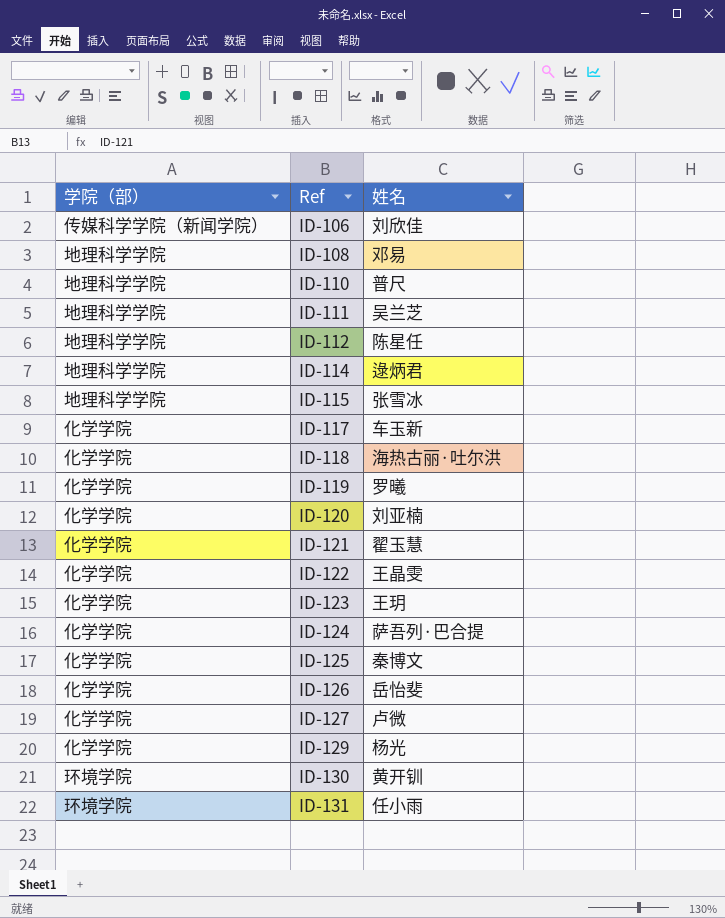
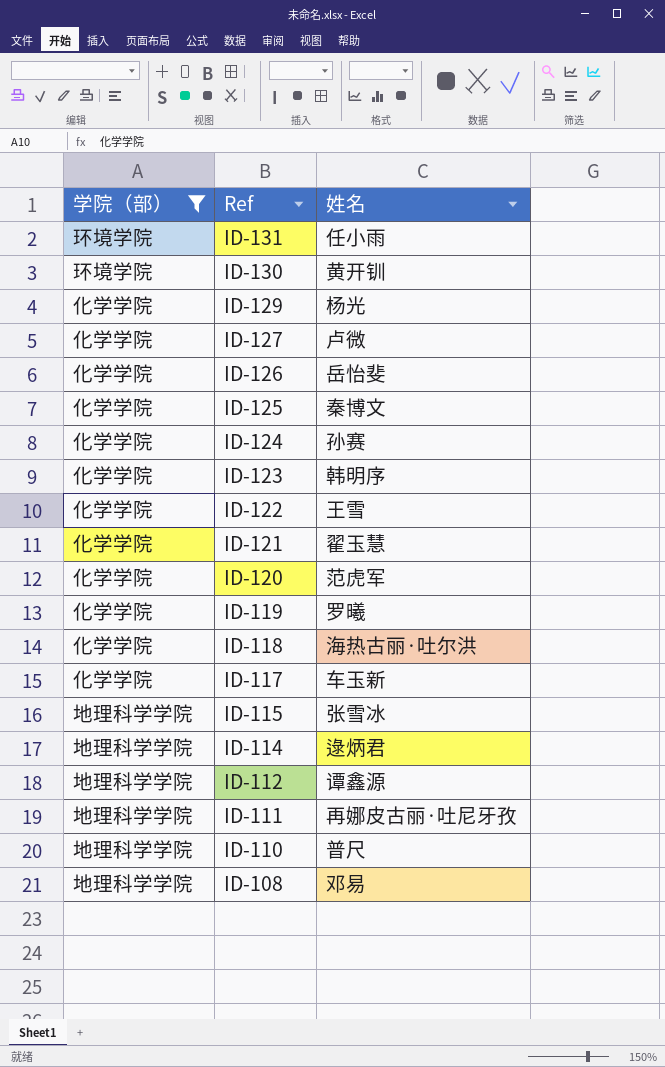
filter: none -> 学院（部） != 传媒科学学院（新闻学院）
row order: Ref ascending -> Ref descending
ID-124 | 姓名: 萨吾列·巴合提 -> 孙赛
ID-123 | 姓名: 王玥 -> 韩明序
ID-122 | 姓名: 王晶雯 -> 王雪
ID-120 | 姓名: 刘亚楠 -> 范虎军
ID-112 | 姓名: 陈星任 -> 谭鑫源
ID-111 | 姓名: 吴兰芝 -> 再娜皮古丽·吐尼牙孜

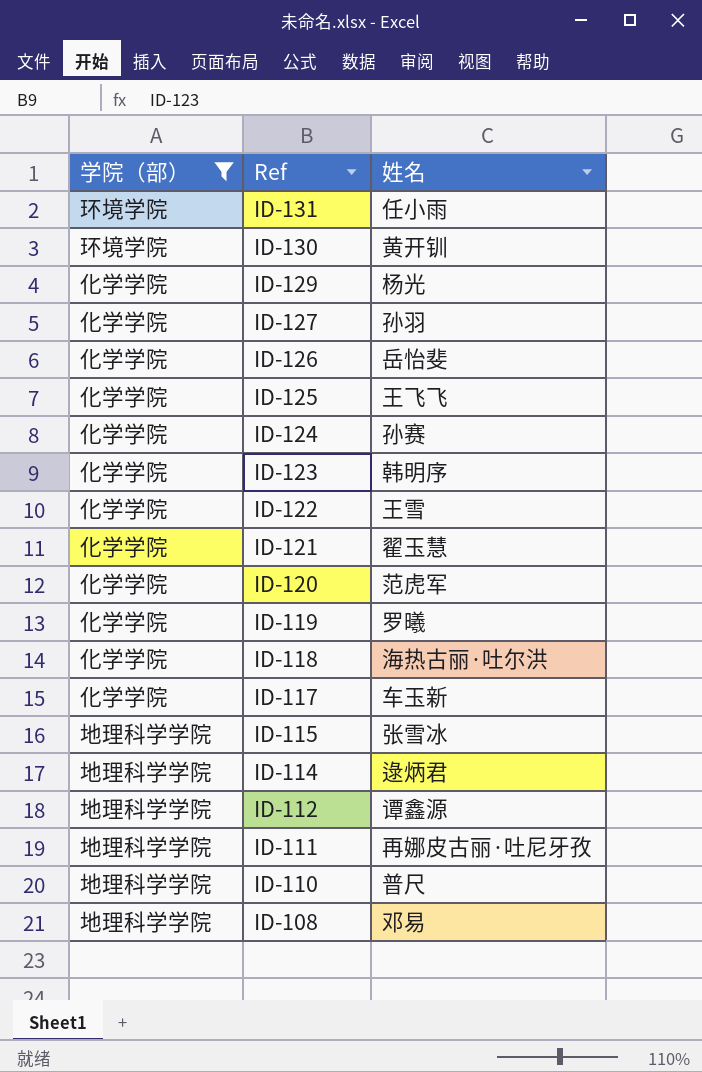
ID-127 | 姓名: 卢微 -> 孙羽
ID-125 | 姓名: 秦博文 -> 王飞飞

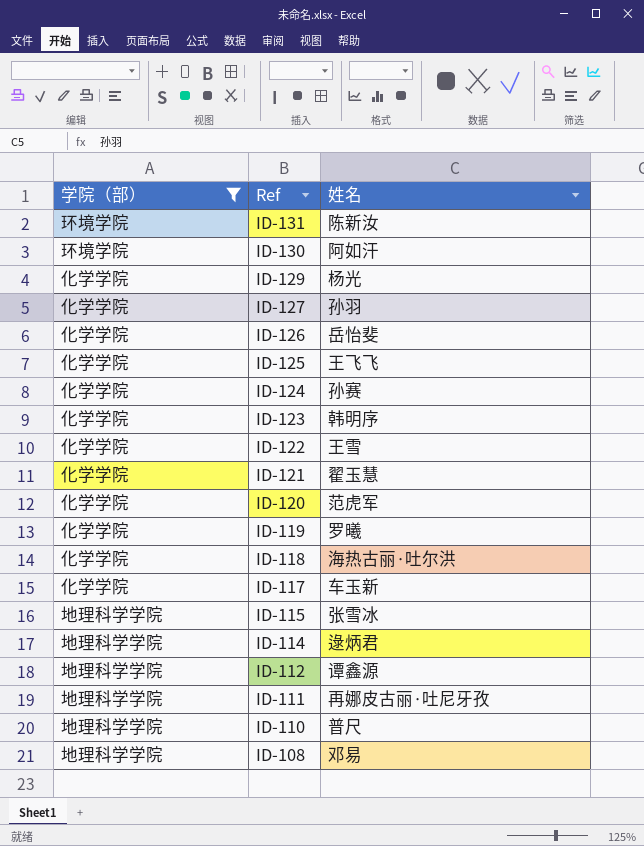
ID-131 | 姓名: 任小雨 -> 陈新汝
ID-130 | 姓名: 黄开钏 -> 阿如汗

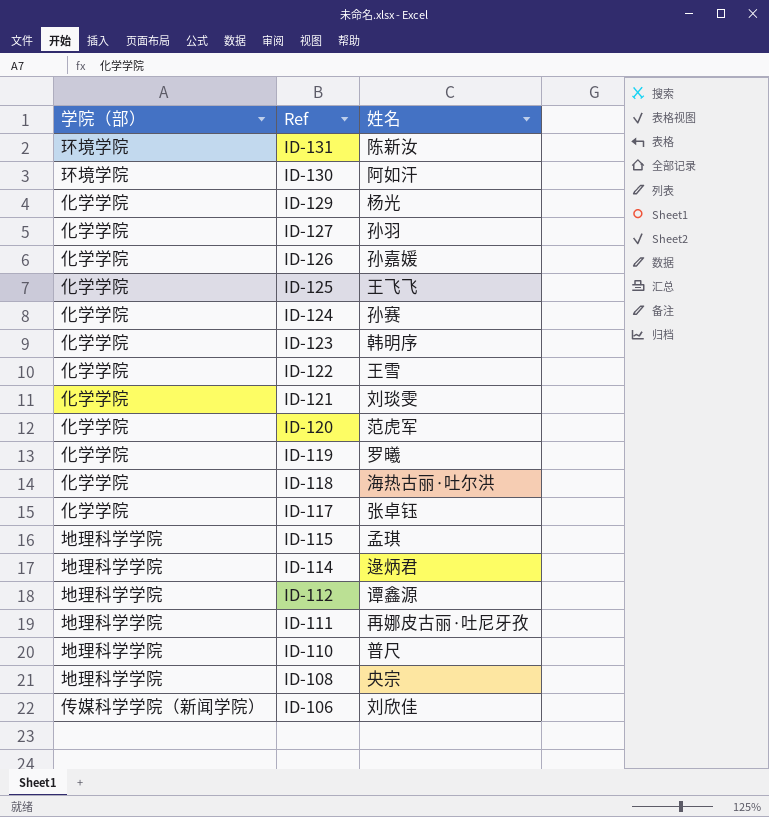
filter: 学院（部） != 传媒科学学院（新闻学院） -> none
ID-126 | 姓名: 岳怡斐 -> 孙嘉媛
ID-121 | 姓名: 翟玉慧 -> 刘琰雯
ID-117 | 姓名: 车玉新 -> 张卓钰
ID-115 | 姓名: 张雪冰 -> 孟琪
ID-108 | 姓名: 邓易 -> 央宗

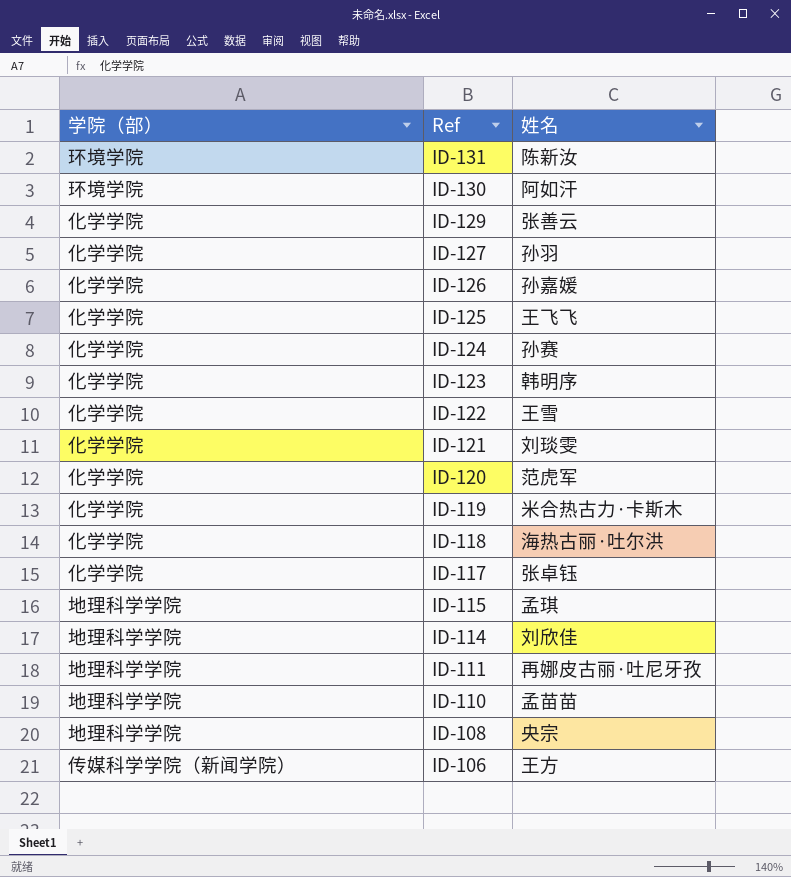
row ID-112: 地理科学学院 | 谭鑫源 -> none
ID-129 | 姓名: 杨光 -> 张善云
ID-119 | 姓名: 罗曦 -> 米合热古力·卡斯木
ID-114 | 姓名: 逯炳君 -> 刘欣佳
ID-110 | 姓名: 普尺 -> 孟苗苗
ID-106 | 姓名: 刘欣佳 -> 王方

